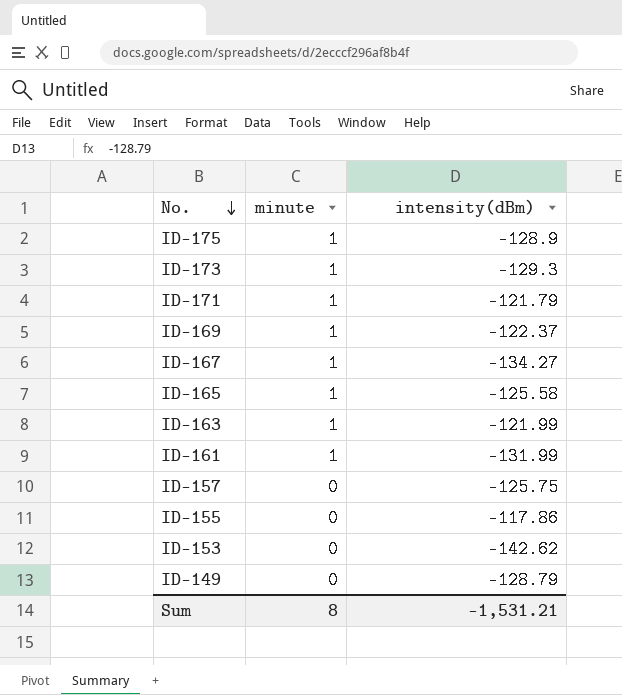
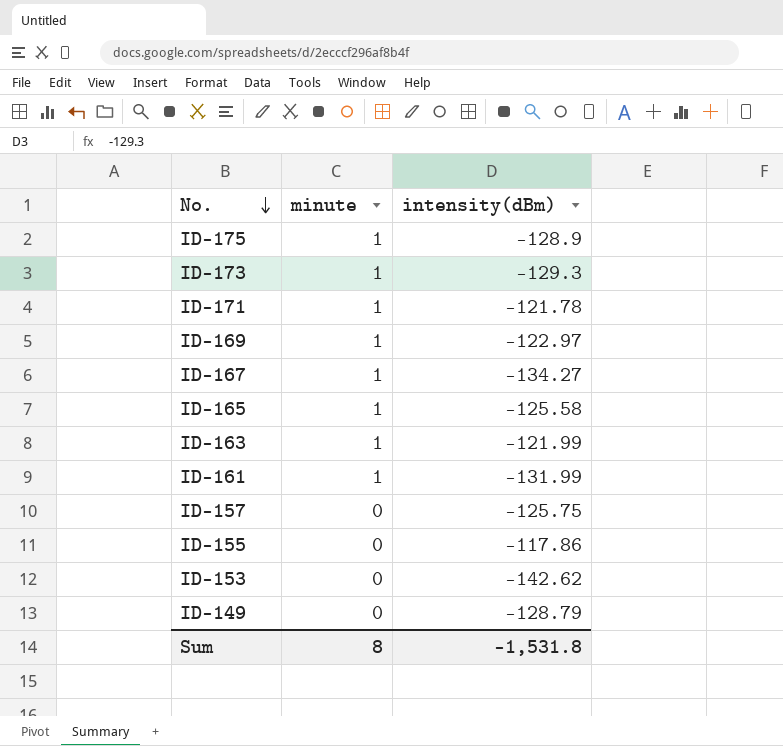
ID-171 | intensity(dBm): -121.79 -> -121.78
ID-169 | intensity(dBm): -122.37 -> -122.97
Sum | intensity(dBm): -1,531.21 -> -1,531.8

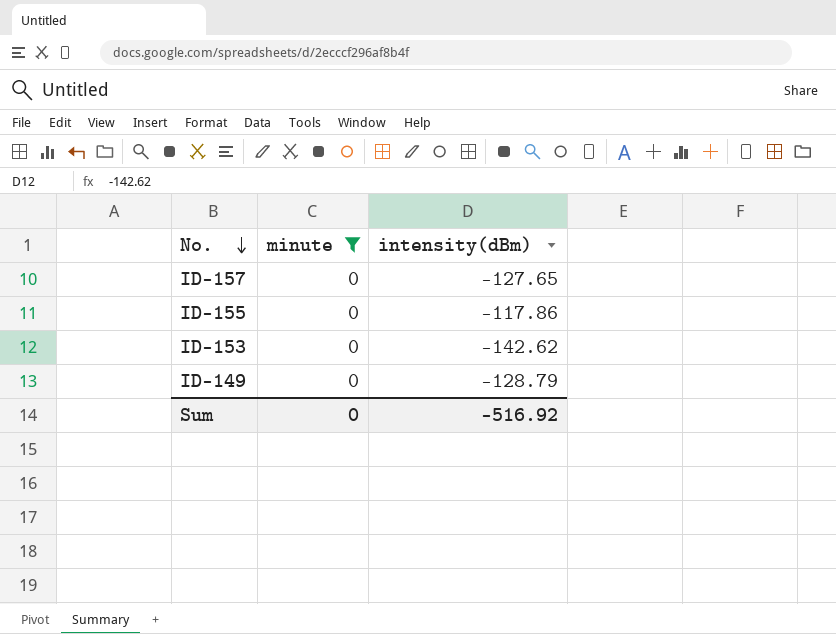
filter: none -> minute = 0
ID-157 | intensity(dBm): -125.75 -> -127.65
Sum | minute: 8 -> 0
Sum | intensity(dBm): -1,531.8 -> -516.92

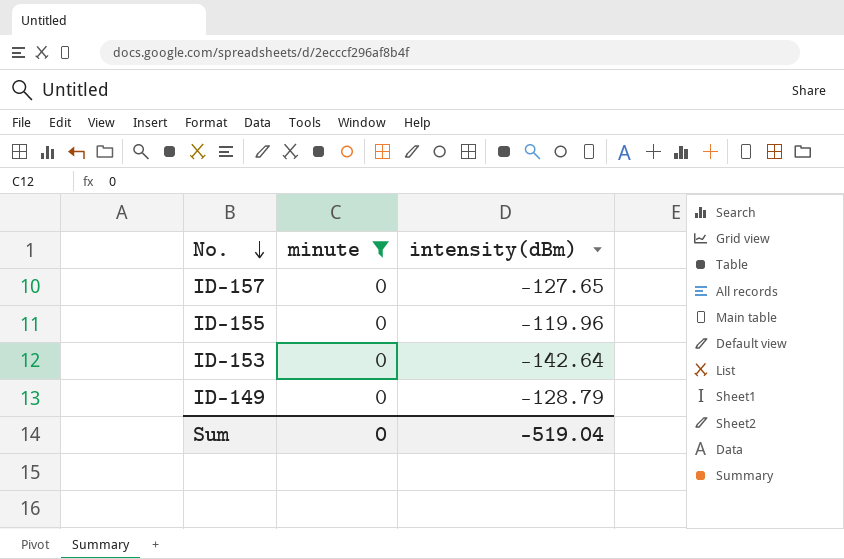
ID-155 | intensity(dBm): -117.86 -> -119.96
ID-153 | intensity(dBm): -142.62 -> -142.64
Sum | intensity(dBm): -516.92 -> -519.04

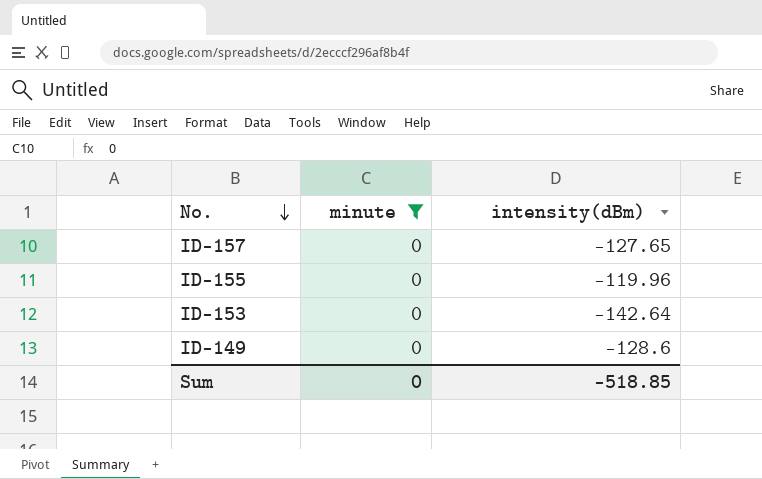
ID-149 | intensity(dBm): -128.79 -> -128.6
Sum | intensity(dBm): -519.04 -> -518.85

